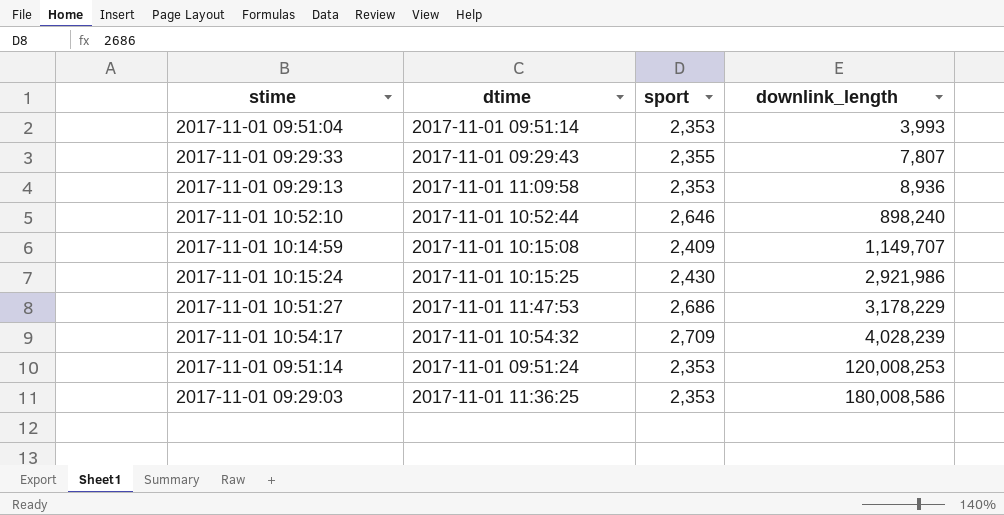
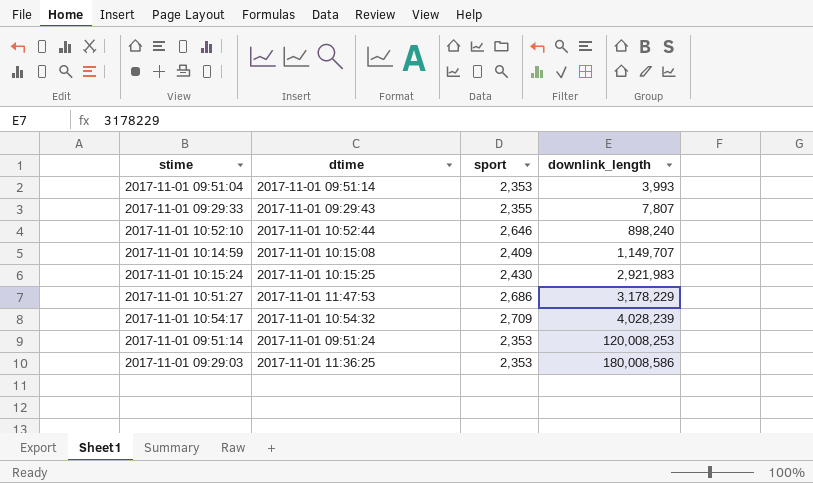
row 2017-11-01 09:29:13: 2017-11-01 11:09:58 | 2,353 | 8,936 -> none
2017-11-01 10:15:24 | downlink_length: 2,921,986 -> 2,921,983

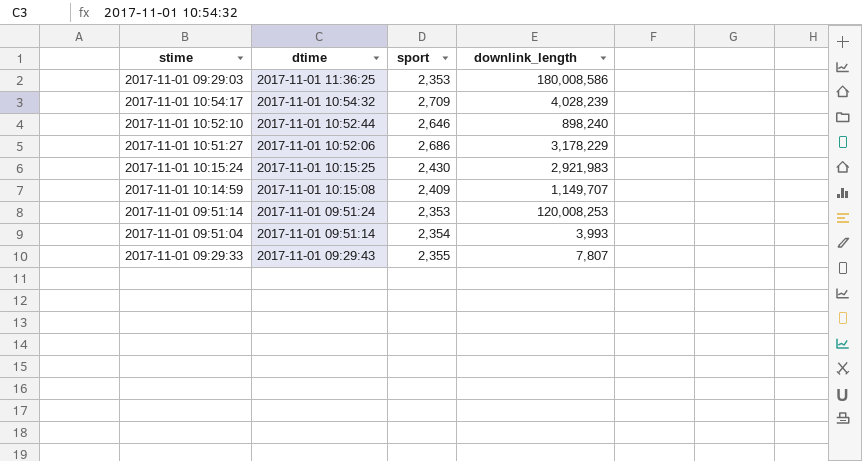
row order: downlink_length ascending -> dtime descending
2017-11-01 10:51:27 | dtime: 2017-11-01 11:47:53 -> 2017-11-01 10:52:06
2017-11-01 09:51:04 | sport: 2,353 -> 2,354

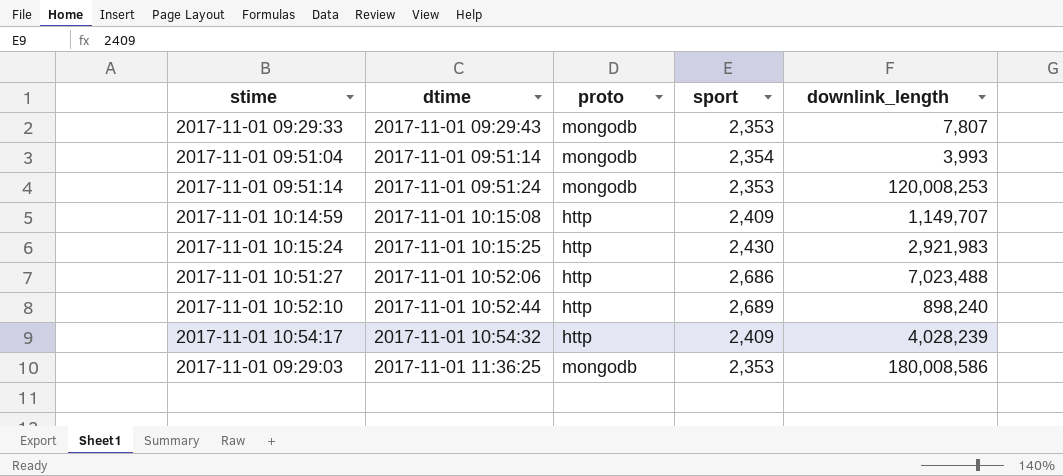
row order: dtime descending -> dtime ascending
column proto | position: none -> 3
2017-11-01 09:29:33 | sport: 2,355 -> 2,353
2017-11-01 10:51:27 | downlink_length: 3,178,229 -> 7,023,488
2017-11-01 10:52:10 | sport: 2,646 -> 2,689
2017-11-01 10:54:17 | sport: 2,709 -> 2,409

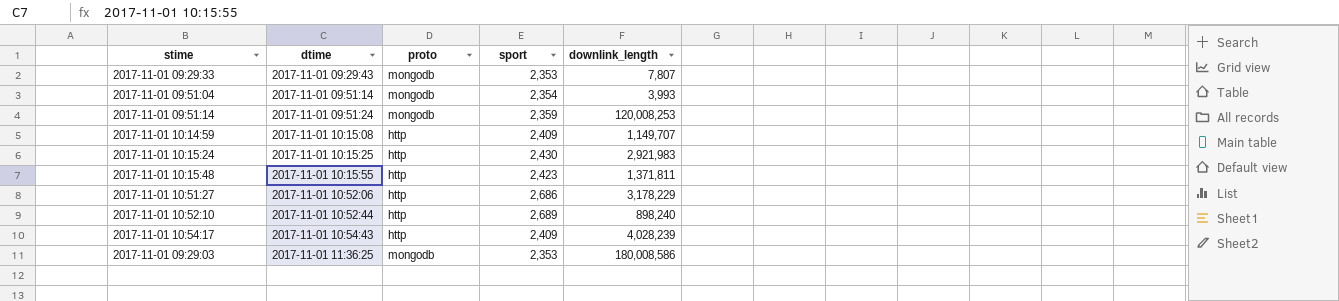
2017-11-01 09:51:14 | sport: 2,353 -> 2,359
row 2017-11-01 10:15:48: none -> 2017-11-01 10:15:55 | http | 2,423 | 1,371,811
2017-11-01 10:51:27 | downlink_length: 7,023,488 -> 3,178,229
2017-11-01 10:54:17 | dtime: 2017-11-01 10:54:32 -> 2017-11-01 10:54:43

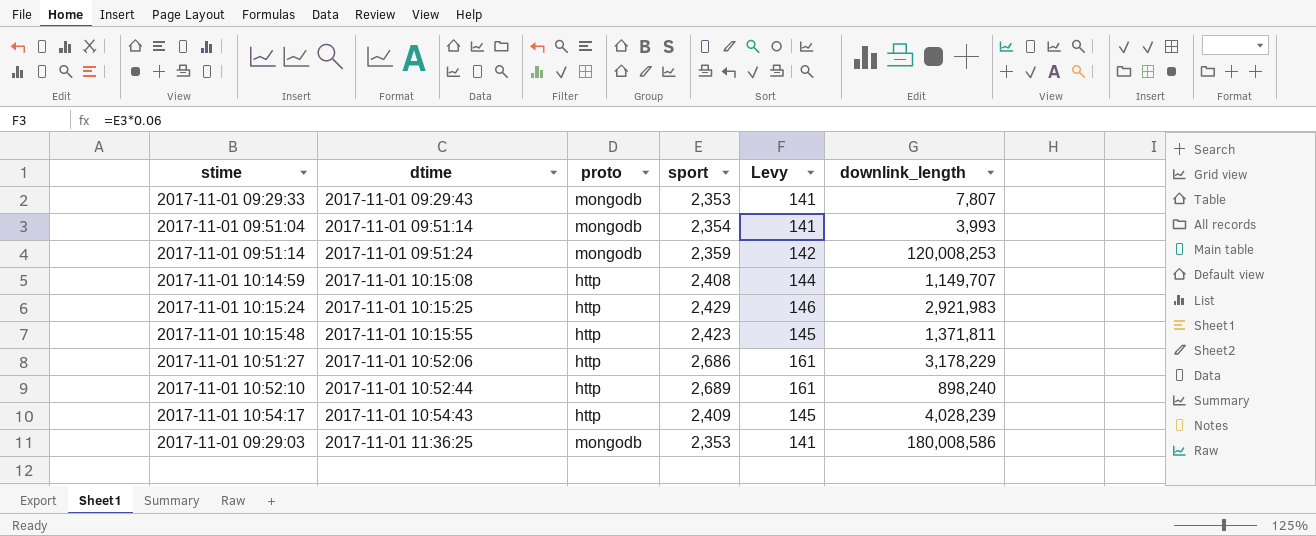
column Levy | formula: none -> [sport] * 0.06
2017-11-01 10:14:59 | sport: 2,409 -> 2,408
2017-11-01 10:15:24 | sport: 2,430 -> 2,429

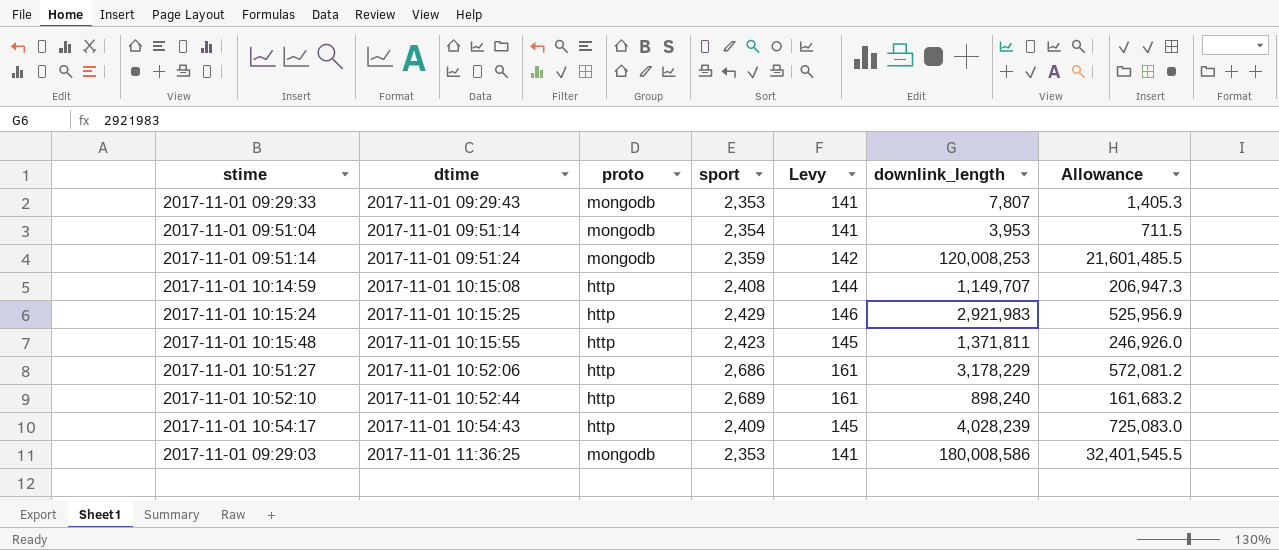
column Allowance | formula: none -> [downlink_length] * 0.18
2017-11-01 09:51:04 | downlink_length: 3,993 -> 3,953

